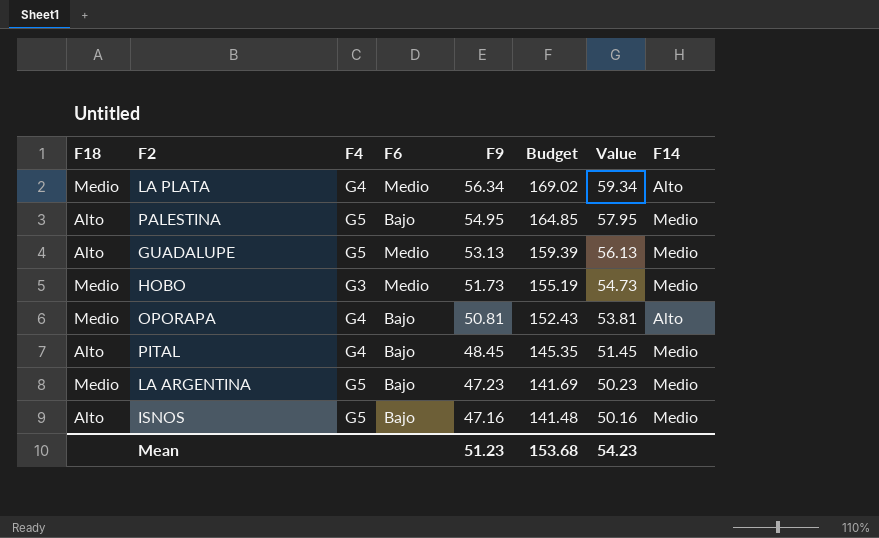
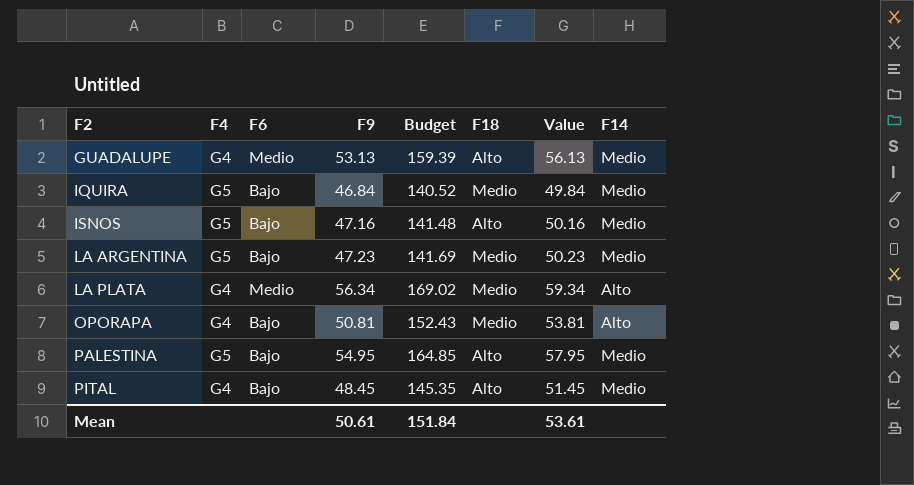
row order: F9 descending -> F2 ascending
column F18 | position: 1 -> 6
row HOBO: Medio | G3 | Medio | 51.73 | 155.19 | 54.73 | Medio -> none
GUADALUPE | F4: G5 -> G4
row IQUIRA: none -> G5 | Bajo | 46.84 | 140.52 | Medio | 49.84 | Medio
Mean | F9: 51.23 -> 50.61
Mean | Budget: 153.68 -> 151.84
Mean | Value: 54.23 -> 53.61

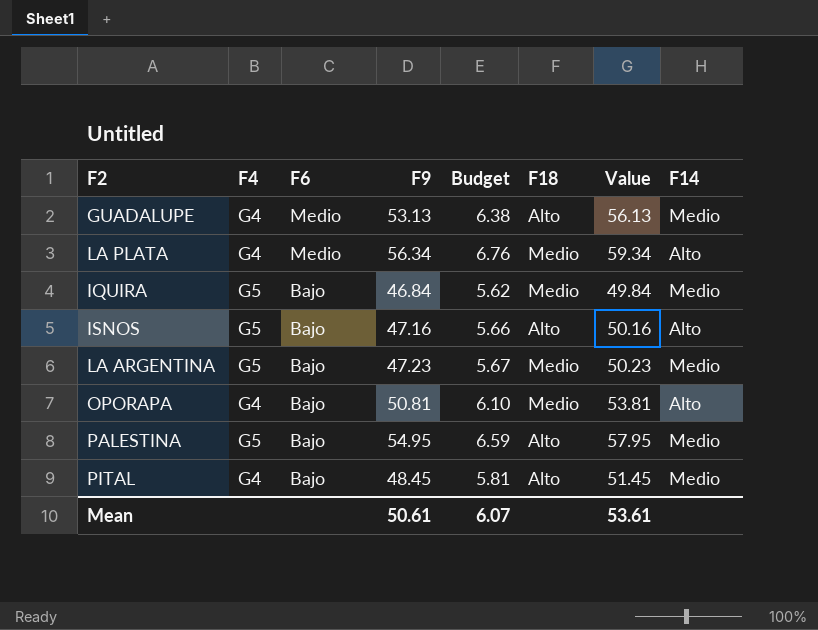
row order: F2 ascending -> F6 descending
column Budget | formula: [F9] * 3 -> [F9] * 0.12
ISNOS | F14: Medio -> Alto
Mean | Budget: 151.84 -> 6.07

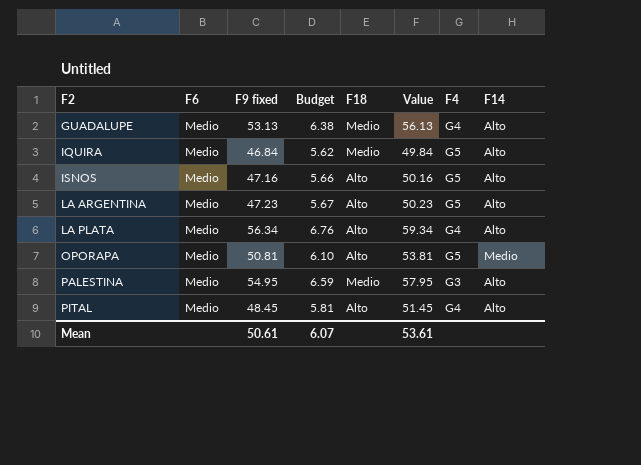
row order: F6 descending -> F2 ascending
column name: F9 -> F9 fixed
column F4 | position: 2 -> 7
GUADALUPE | F18: Alto -> Medio
GUADALUPE | F14: Medio -> Alto
IQUIRA | F6: Bajo -> Medio
IQUIRA | F14: Medio -> Alto
ISNOS | F6: Bajo -> Medio
LA ARGENTINA | F6: Bajo -> Medio
LA ARGENTINA | F18: Medio -> Alto
LA ARGENTINA | F14: Medio -> Alto
LA PLATA | F18: Medio -> Alto
OPORAPA | F6: Bajo -> Medio
OPORAPA | F18: Medio -> Alto
OPORAPA | F4: G4 -> G5
OPORAPA | F14: Alto -> Medio
PALESTINA | F6: Bajo -> Medio
PALESTINA | F18: Alto -> Medio
PALESTINA | F4: G5 -> G3
PALESTINA | F14: Medio -> Alto
PITAL | F6: Bajo -> Medio
PITAL | F14: Medio -> Alto

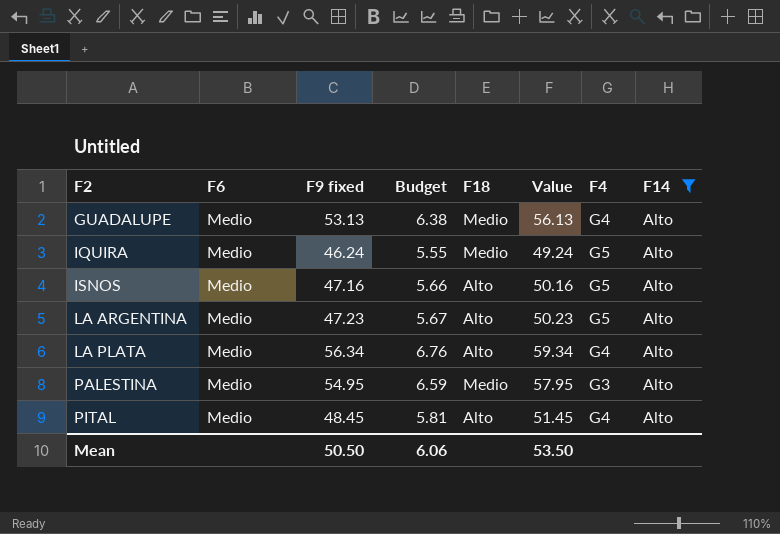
filter: none -> F14 = Alto
IQUIRA | F9 fixed: 46.84 -> 46.24
IQUIRA | Budget: 5.62 -> 5.55
IQUIRA | Value: 49.84 -> 49.24
Mean | F9 fixed: 50.61 -> 50.50
Mean | Budget: 6.07 -> 6.06
Mean | Value: 53.61 -> 53.50

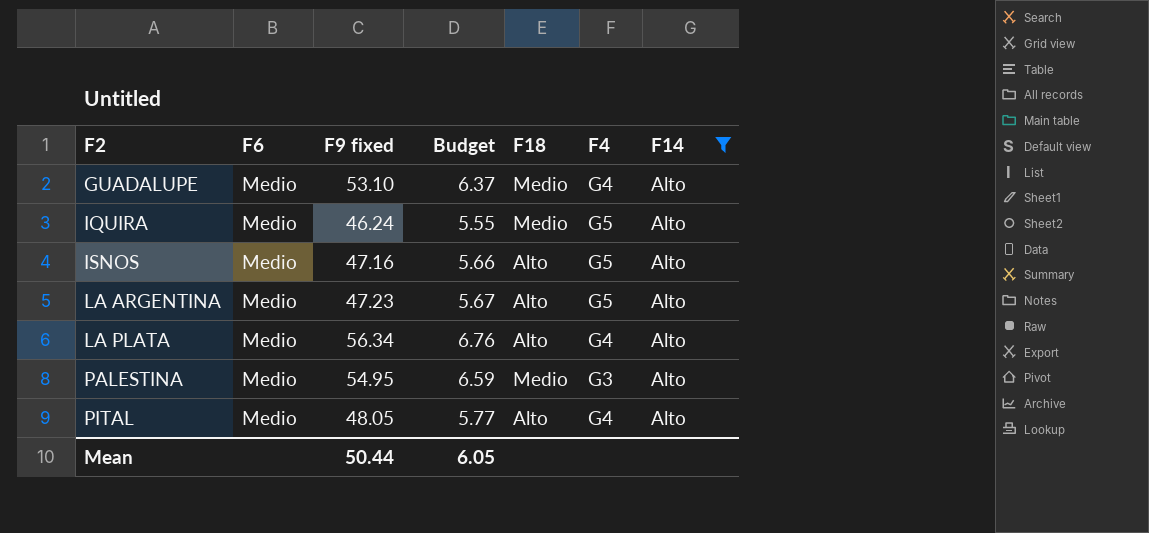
column Value | formula: [F9 fixed] + 3 -> none
GUADALUPE | F9 fixed: 53.13 -> 53.10
GUADALUPE | Budget: 6.38 -> 6.37
PITAL | F9 fixed: 48.45 -> 48.05
PITAL | Budget: 5.81 -> 5.77
Mean | F9 fixed: 50.50 -> 50.44
Mean | Budget: 6.06 -> 6.05

